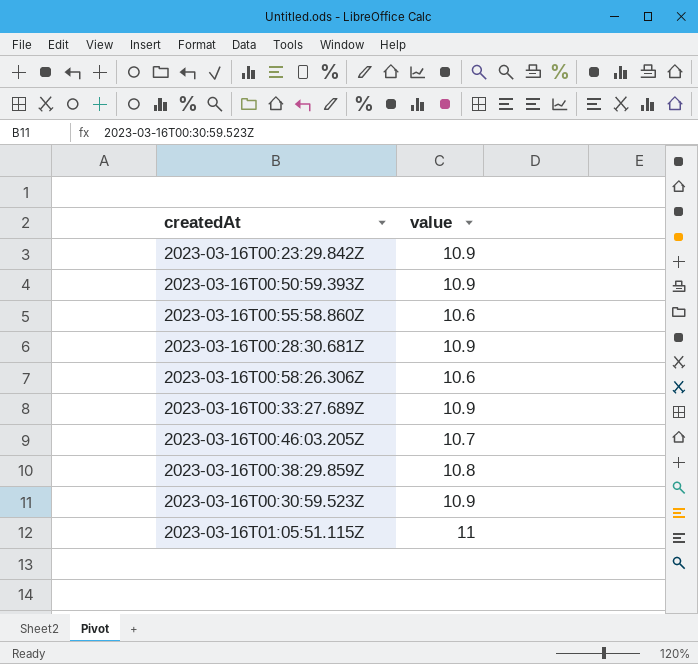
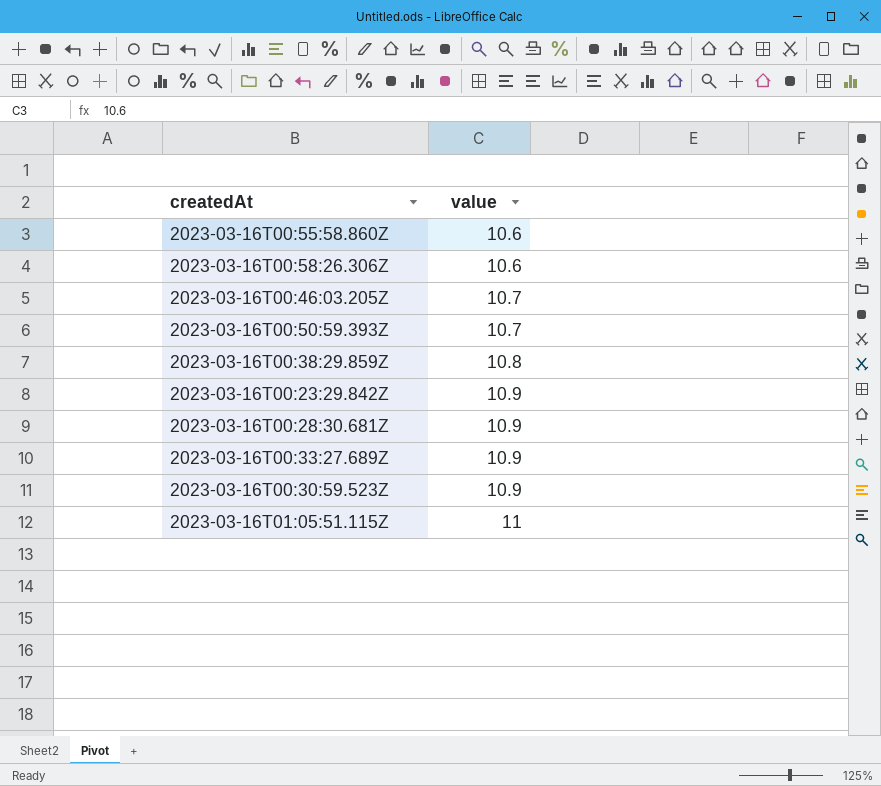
row order: none -> value ascending
2023-03-16T00:50:59.393Z | value: 10.9 -> 10.7

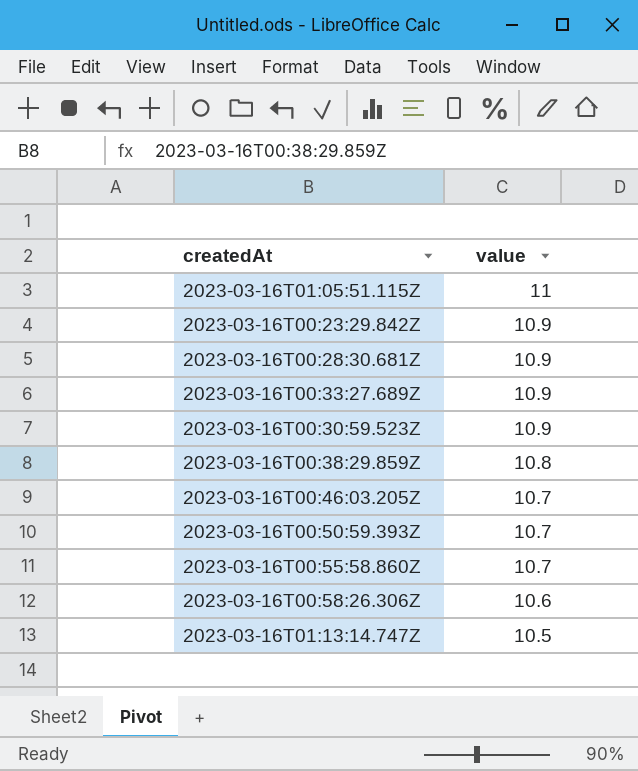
row order: value ascending -> value descending
2023-03-16T00:55:58.860Z | value: 10.6 -> 10.7
row 2023-03-16T01:13:14.747Z: none -> 10.5

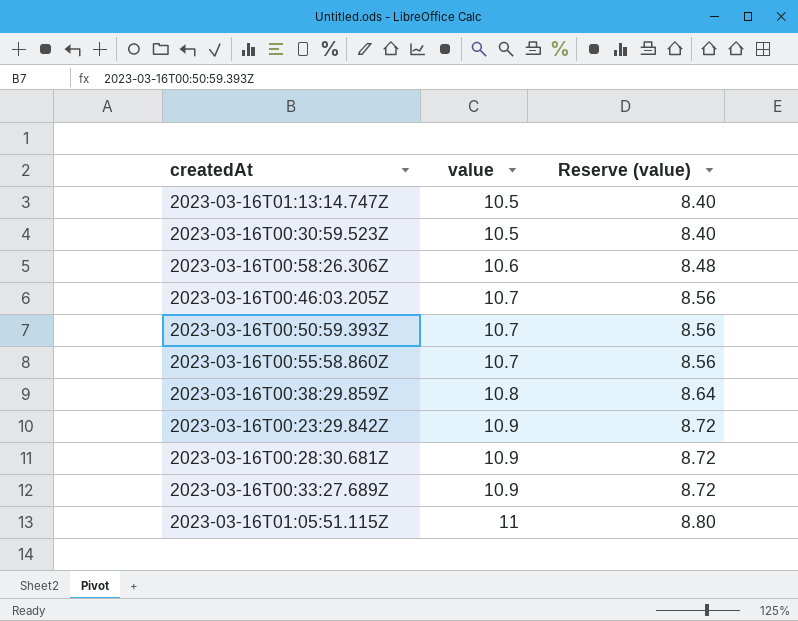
row order: value descending -> value ascending
column Reserve (value) | formula: none -> [value] * 0.8
2023-03-16T00:30:59.523Z | value: 10.9 -> 10.5

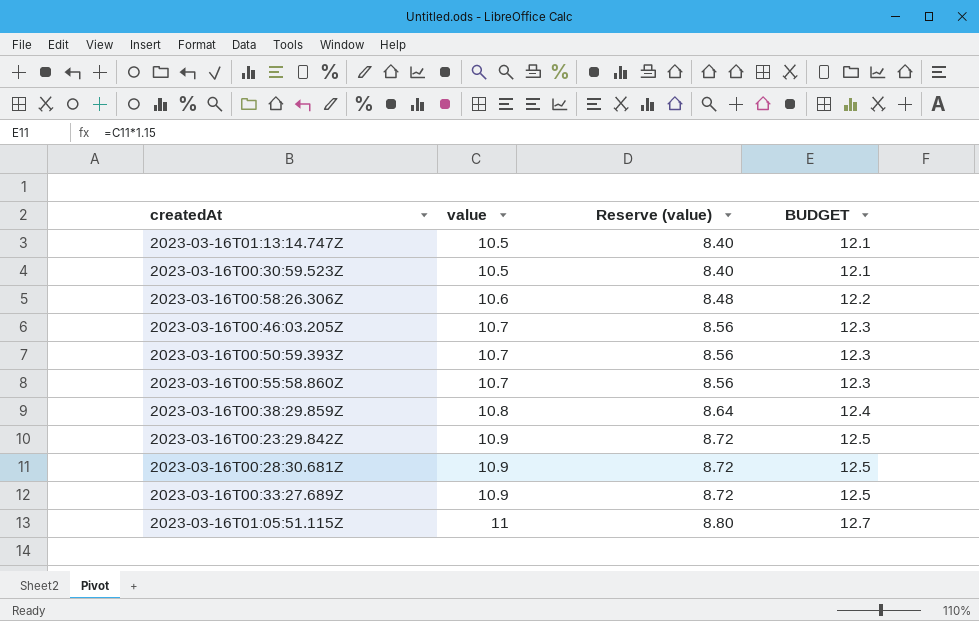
column BUDGET | formula: none -> [value] * 1.15

